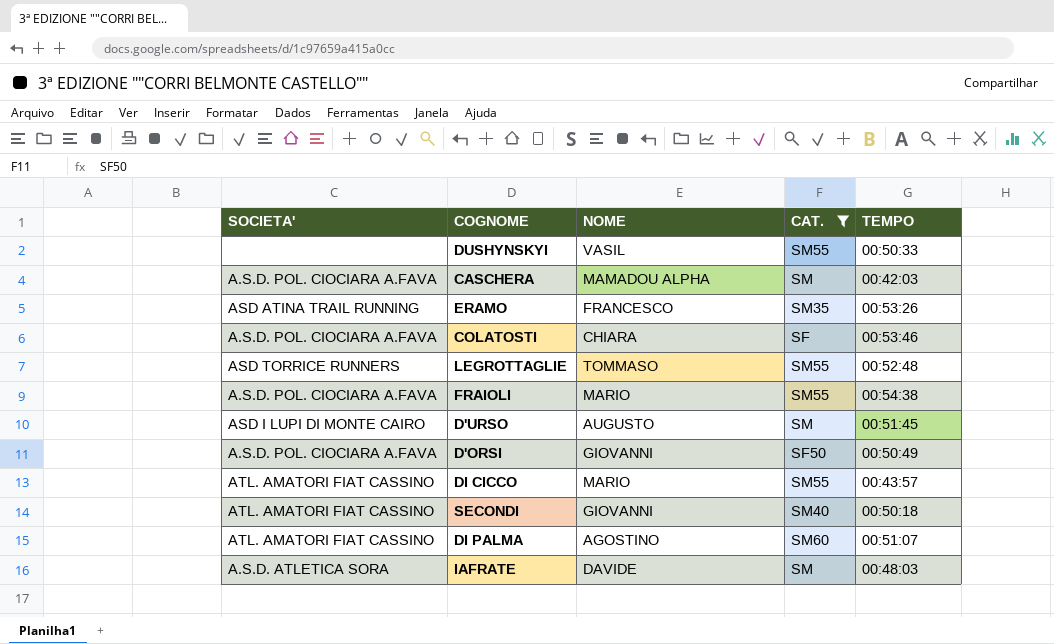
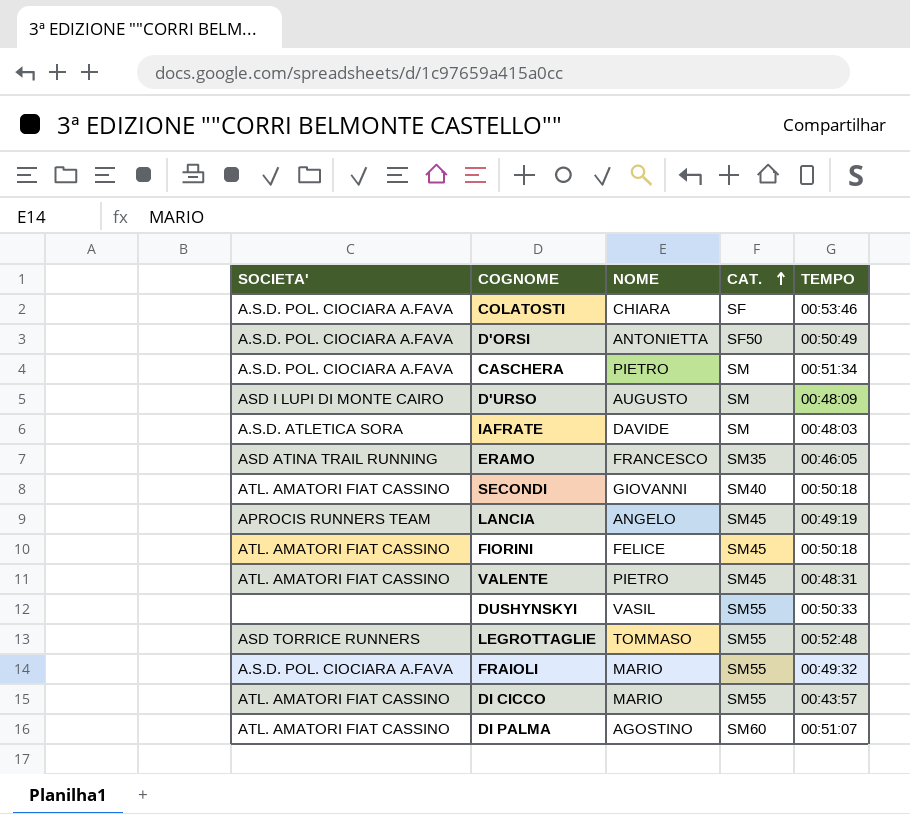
filter: CAT. != SM45 -> none
row order: none -> CAT. ascending
D'ORSI | NOME: GIOVANNI -> ANTONIETTA
CASCHERA | NOME: MAMADOU ALPHA -> PIETRO
CASCHERA | TEMPO: 00:42:03 -> 00:51:34
D'URSO | TEMPO: 00:51:45 -> 00:48:09
ERAMO | TEMPO: 00:53:26 -> 00:46:05
FRAIOLI | TEMPO: 00:54:38 -> 00:49:32

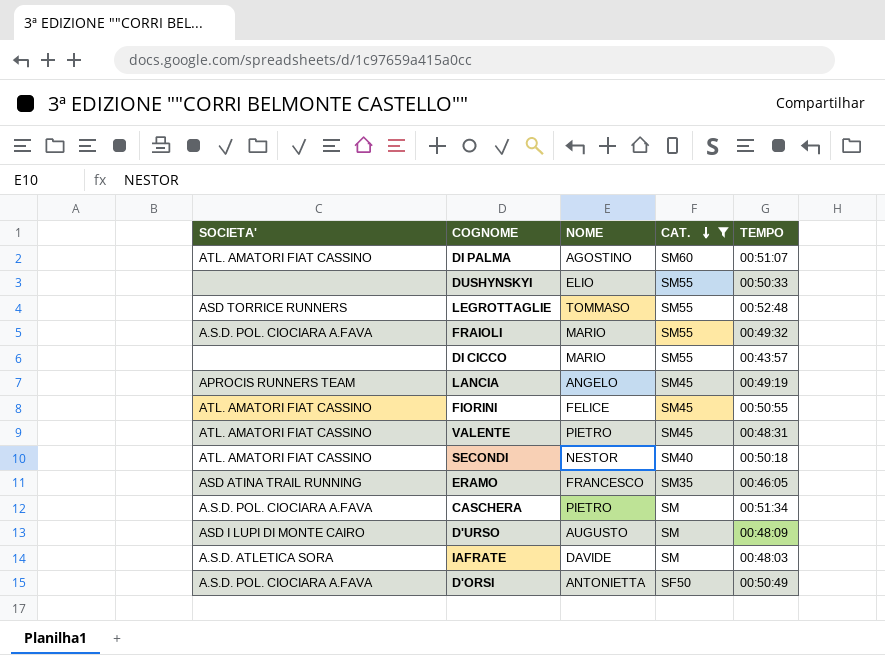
filter: none -> CAT. != SF
row order: CAT. ascending -> CAT. descending
DUSHYNSKYI | NOME: VASIL -> ELIO
DI CICCO | SOCIETA': ATL. AMATORI FIAT CASSINO -> none
FIORINI | TEMPO: 00:50:18 -> 00:50:55
SECONDI | NOME: GIOVANNI -> NESTOR

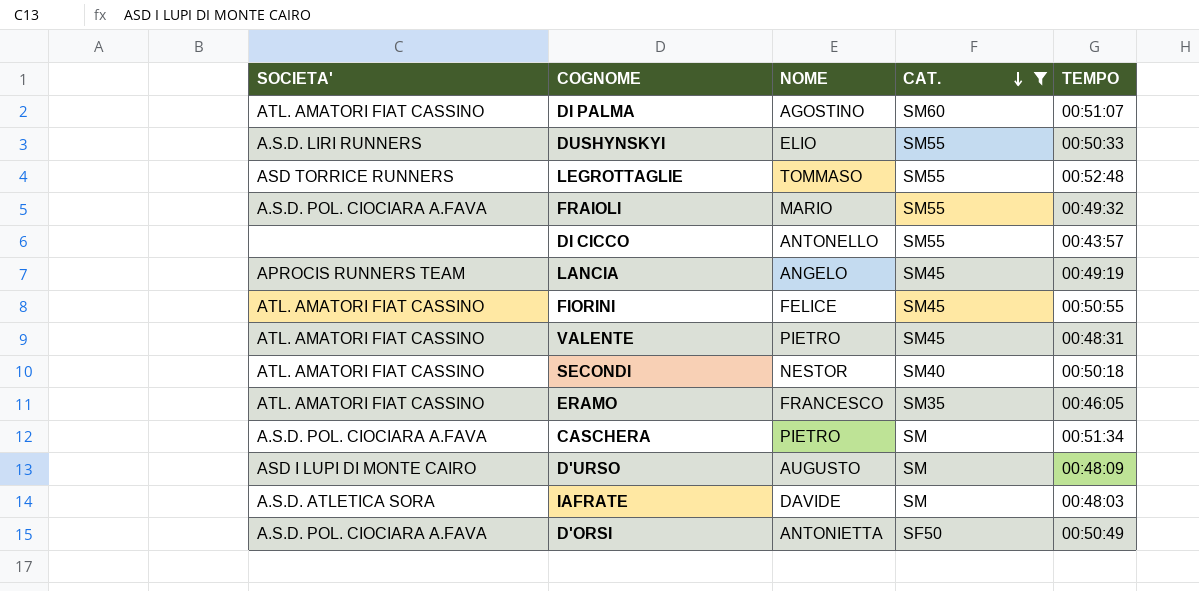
DUSHYNSKYI | SOCIETA': none -> A.S.D. LIRI RUNNERS
DI CICCO | NOME: MARIO -> ANTONELLO
ERAMO | SOCIETA': ASD ATINA TRAIL RUNNING -> ATL. AMATORI FIAT CASSINO

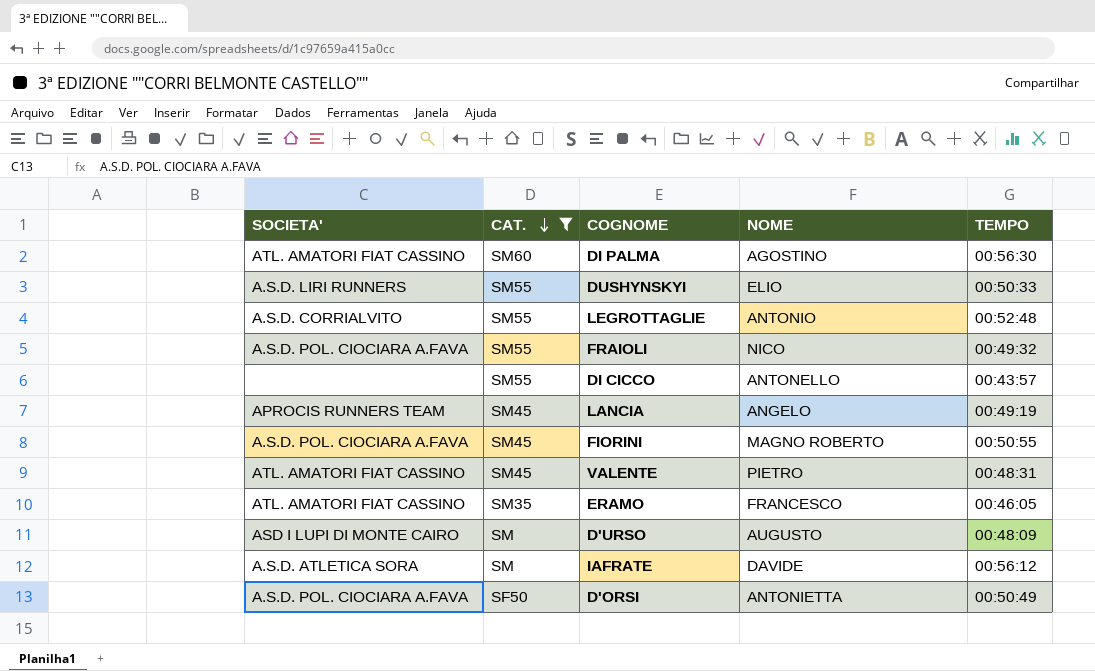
column CAT. | position: 4 -> 2
row SECONDI: ATL. AMATORI FIAT CASSINO | NESTOR | SM40 | 00:50:18 -> none
row CASCHERA: A.S.D. POL. CIOCIARA A.FAVA | PIETRO | SM | 00:51:34 -> none
DI PALMA | TEMPO: 00:51:07 -> 00:56:30
LEGROTTAGLIE | SOCIETA': ASD TORRICE RUNNERS -> A.S.D. CORRIALVITO
LEGROTTAGLIE | NOME: TOMMASO -> ANTONIO
FRAIOLI | NOME: MARIO -> NICO
FIORINI | SOCIETA': ATL. AMATORI FIAT CASSINO -> A.S.D. POL. CIOCIARA A.FAVA
FIORINI | NOME: FELICE -> MAGNO ROBERTO
IAFRATE | TEMPO: 00:48:03 -> 00:56:12

